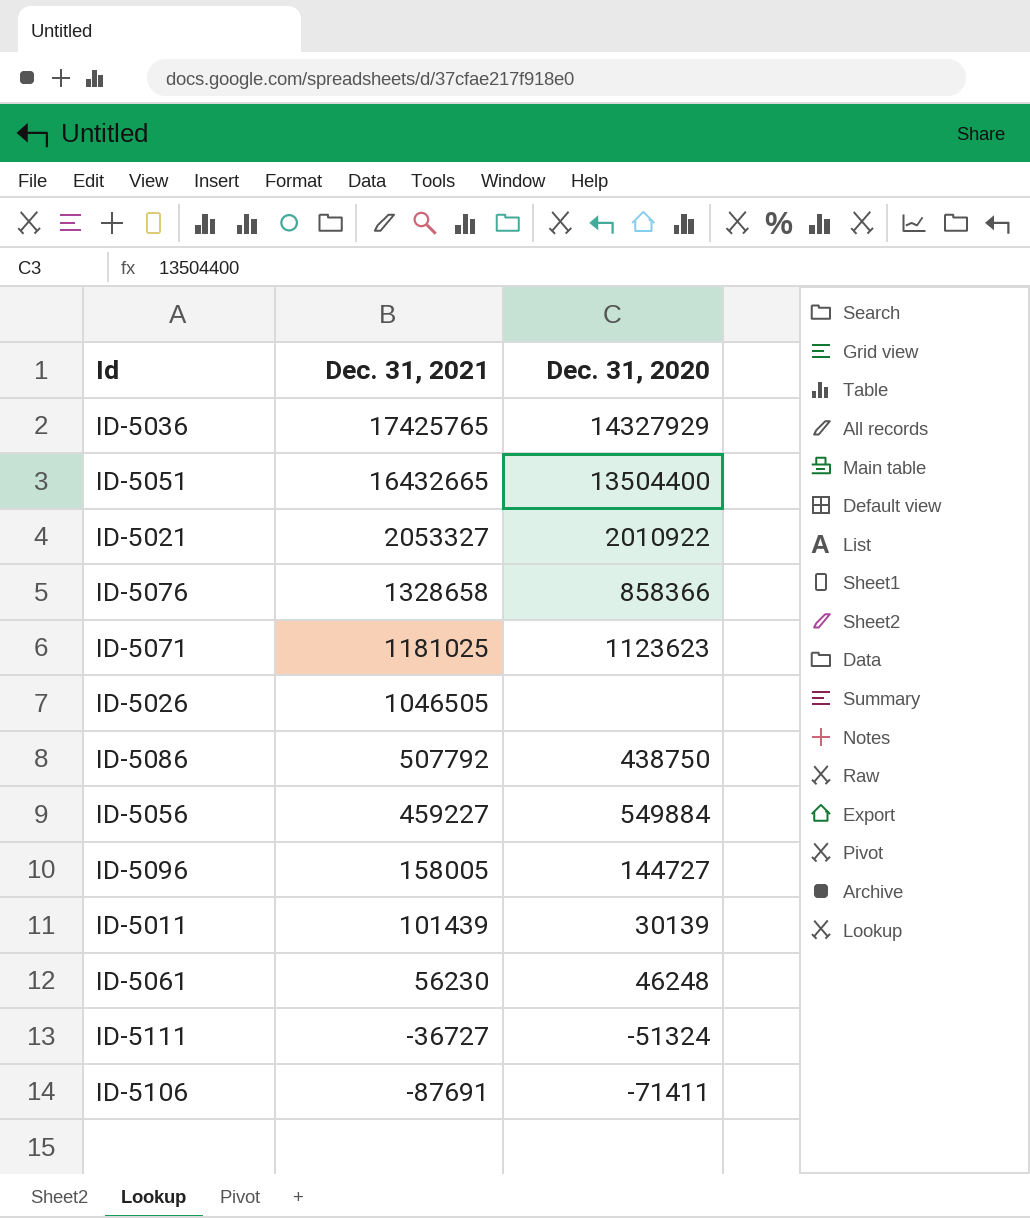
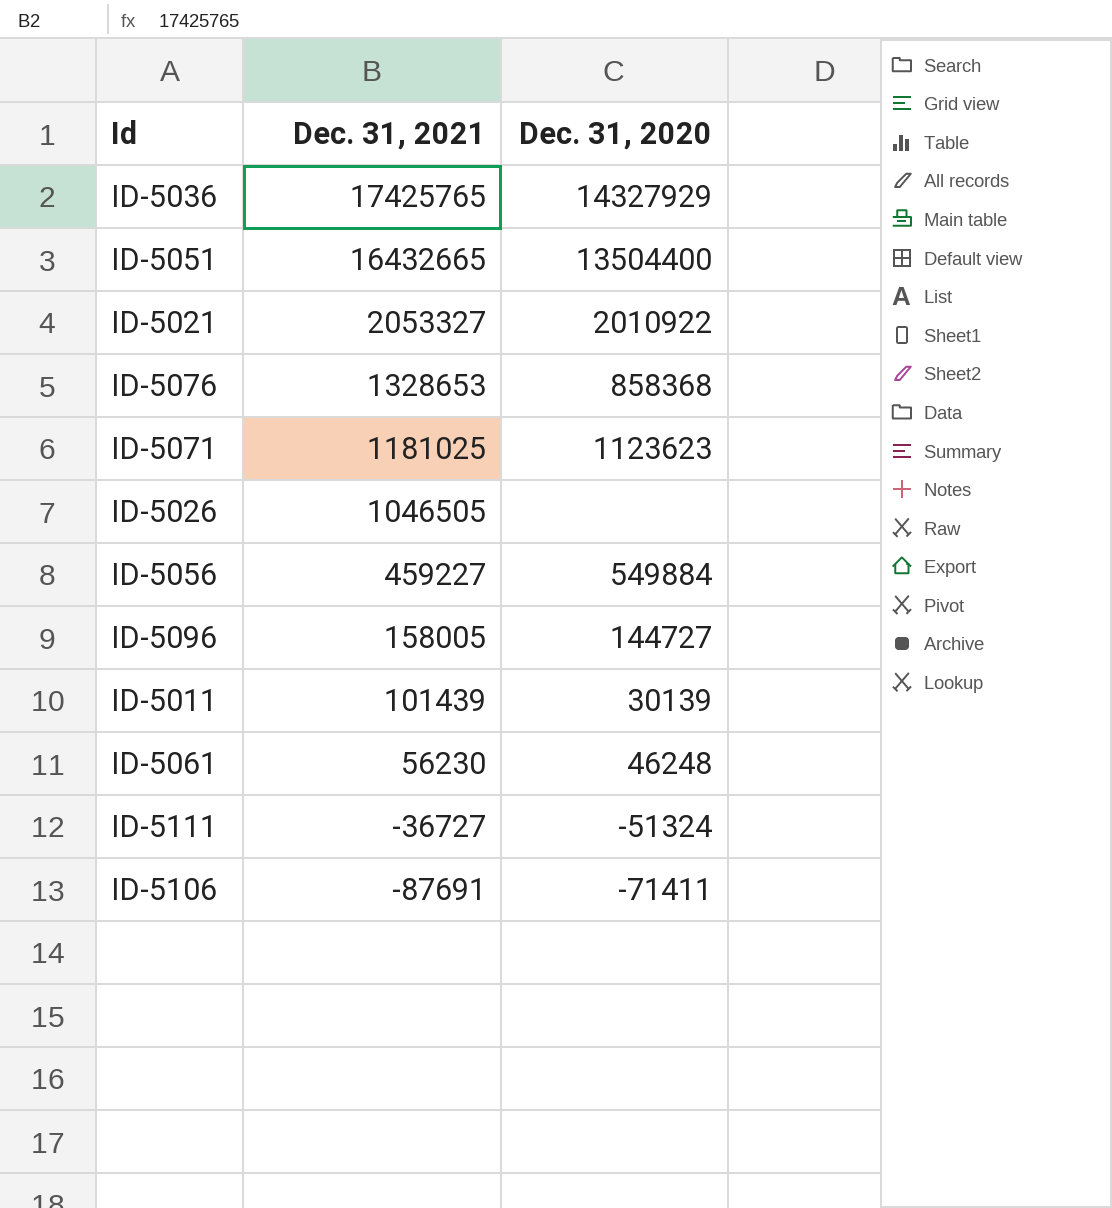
row ID-5086: 507792 | 438750 -> none
ID-5076 | Dec. 31, 2021: 1328658 -> 1328653
ID-5076 | Dec. 31, 2020: 858366 -> 858368

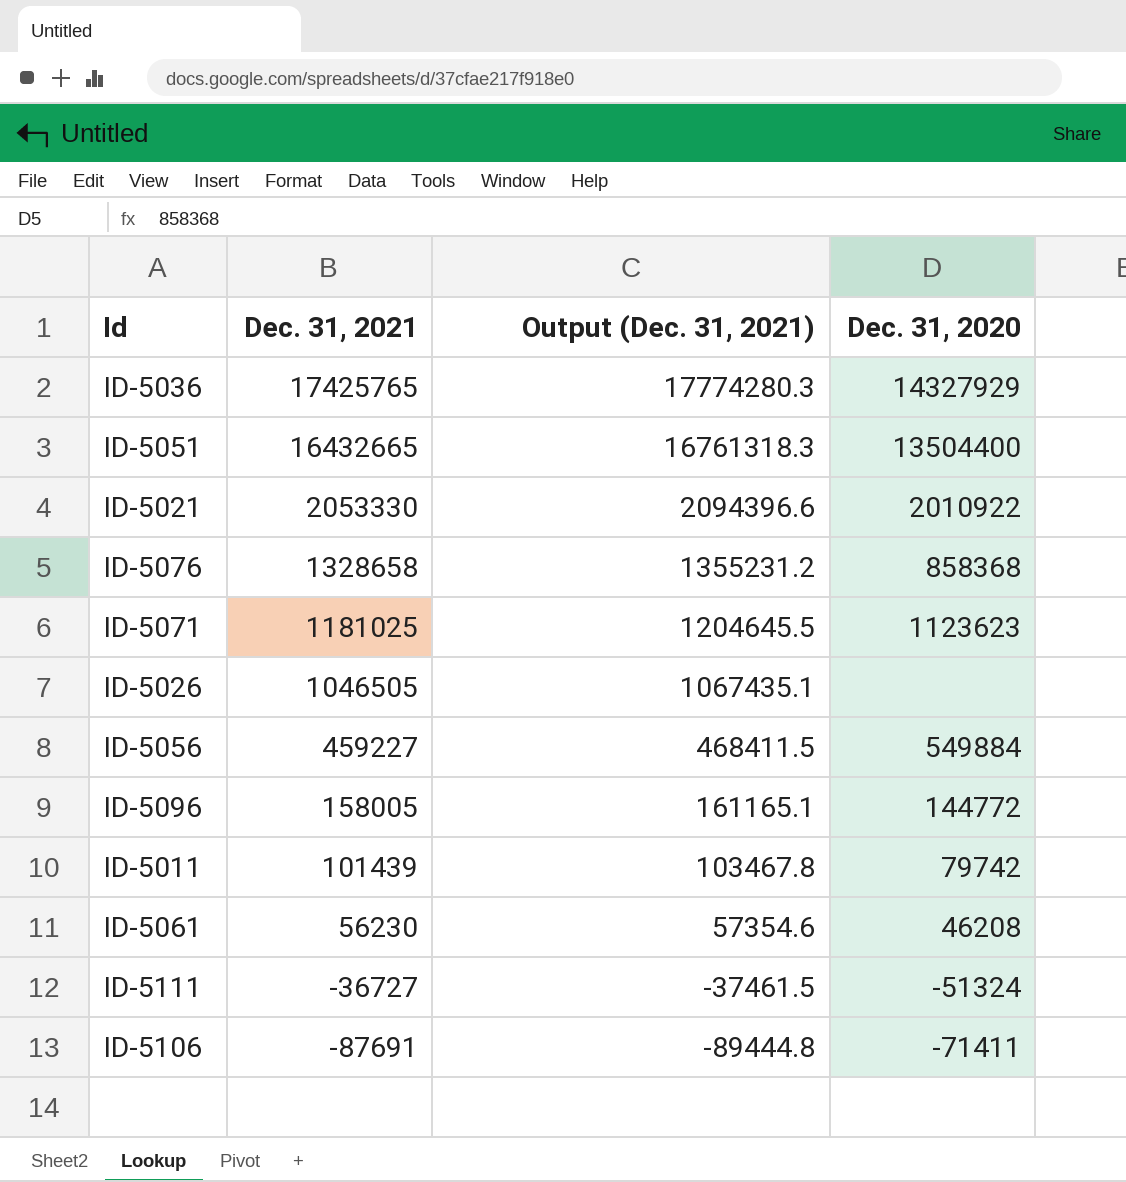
column Output (Dec. 31, 2021) | formula: none -> [Dec. 31, 2021] * 1.02
ID-5021 | Dec. 31, 2021: 2053327 -> 2053330
ID-5076 | Dec. 31, 2021: 1328653 -> 1328658
ID-5096 | Dec. 31, 2020: 144727 -> 144772
ID-5011 | Dec. 31, 2020: 30139 -> 79742
ID-5061 | Dec. 31, 2020: 46248 -> 46208

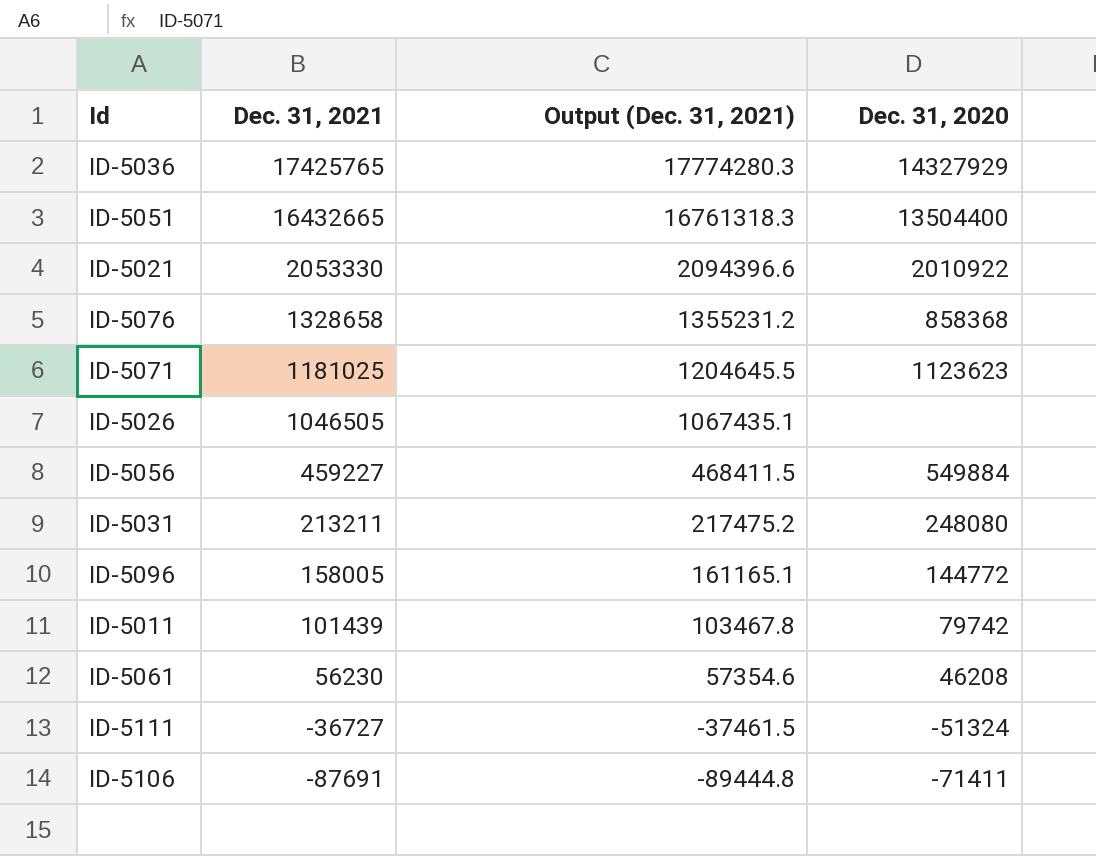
row ID-5031: none -> 213211 | 217475.2 | 248080

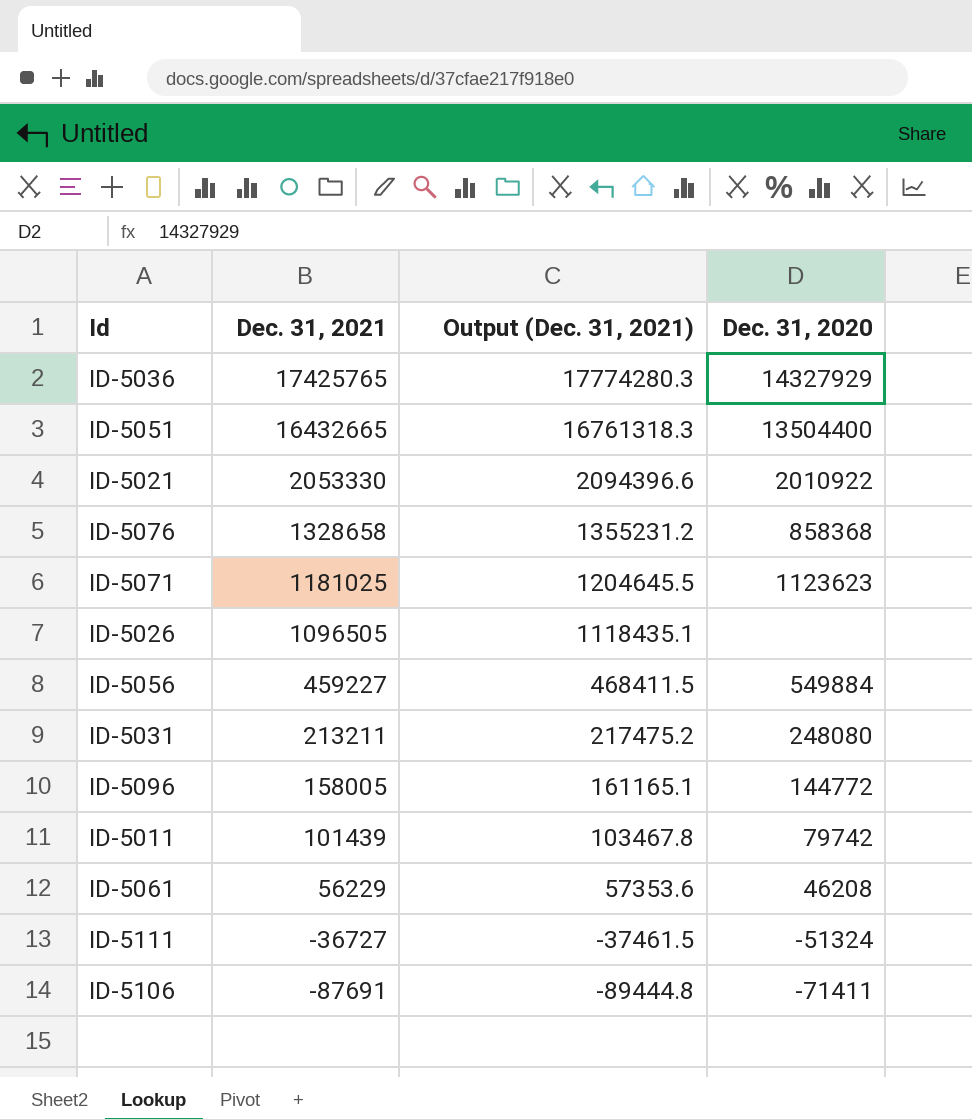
ID-5026 | Dec. 31, 2021: 1046505 -> 1096505
ID-5026 | Output (Dec. 31, 2021): 1067435.1 -> 1118435.1
ID-5061 | Dec. 31, 2021: 56230 -> 56229
ID-5061 | Output (Dec. 31, 2021): 57354.6 -> 57353.6

